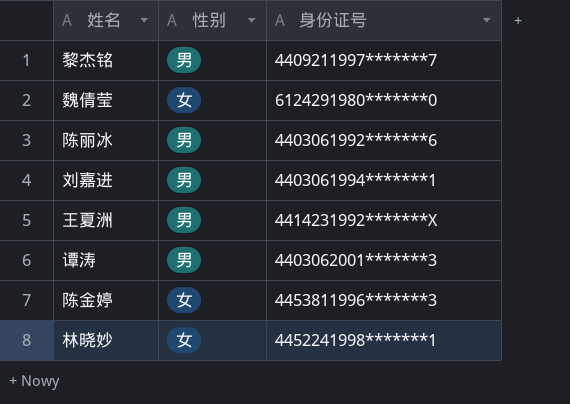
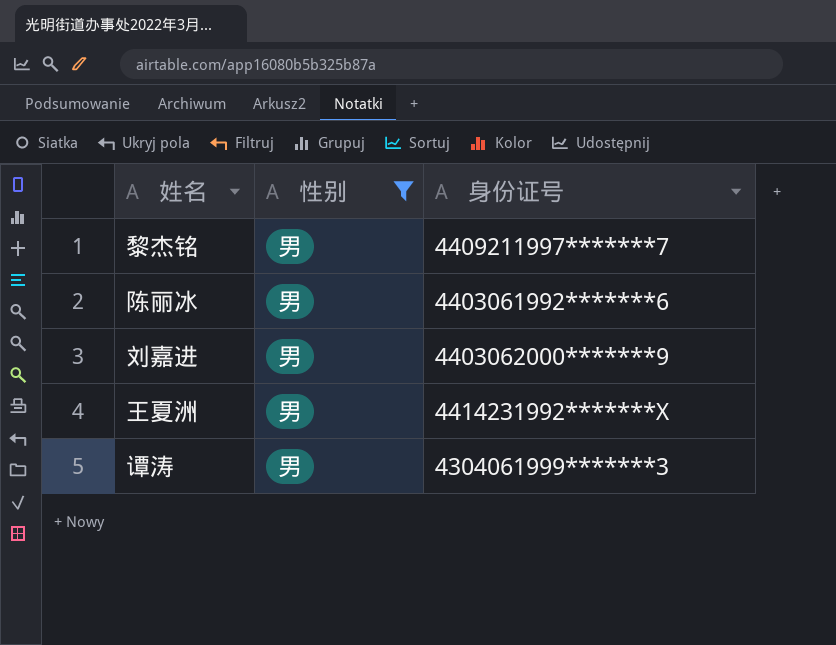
filter: none -> 性别 = 男
刘嘉进 | 身份证号: 4403061994*******1 -> 4403062000*******9
谭涛 | 身份证号: 4403062001*******3 -> 4304061999*******3

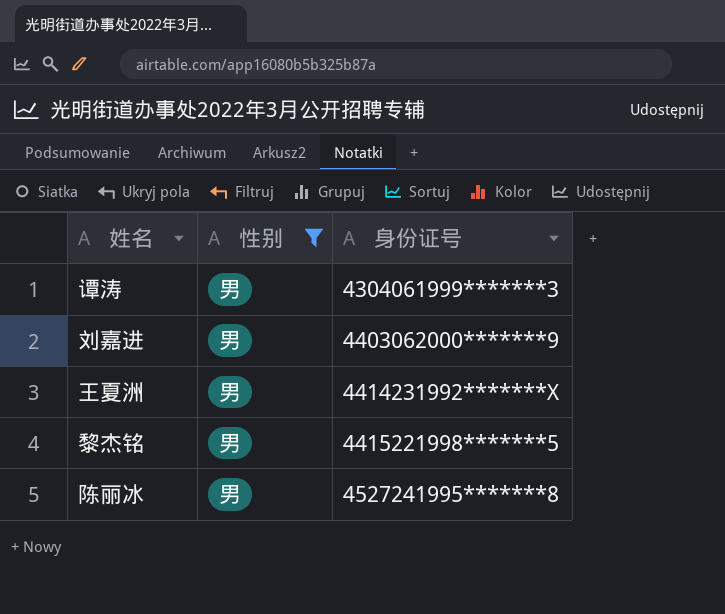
row order: none -> 身份证号 ascending
黎杰铭 | 身份证号: 4409211997*******7 -> 4415221998*******5
陈丽冰 | 身份证号: 4403061992*******6 -> 4527241995*******8

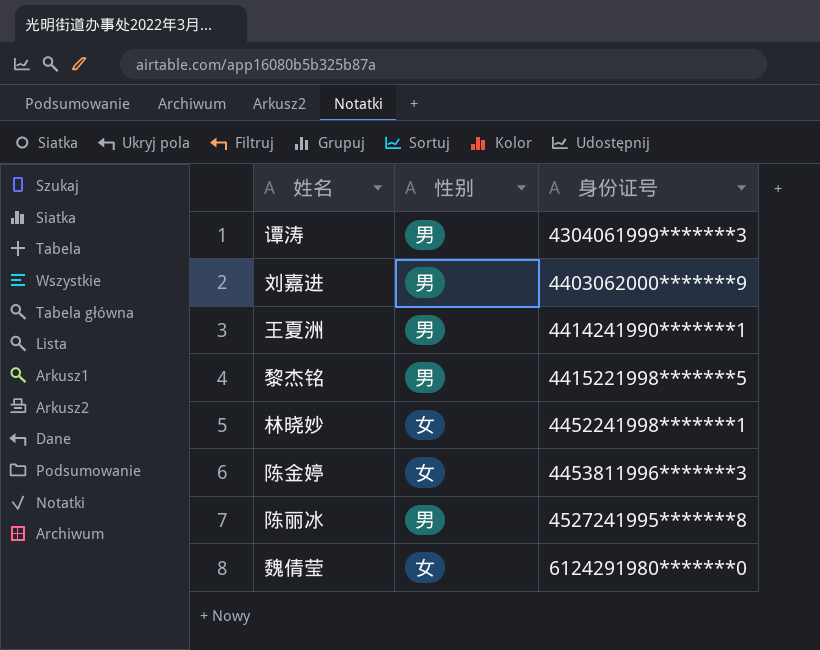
filter: 性别 = 男 -> none
王夏洲 | 身份证号: 4414231992*******X -> 4414241990*******1

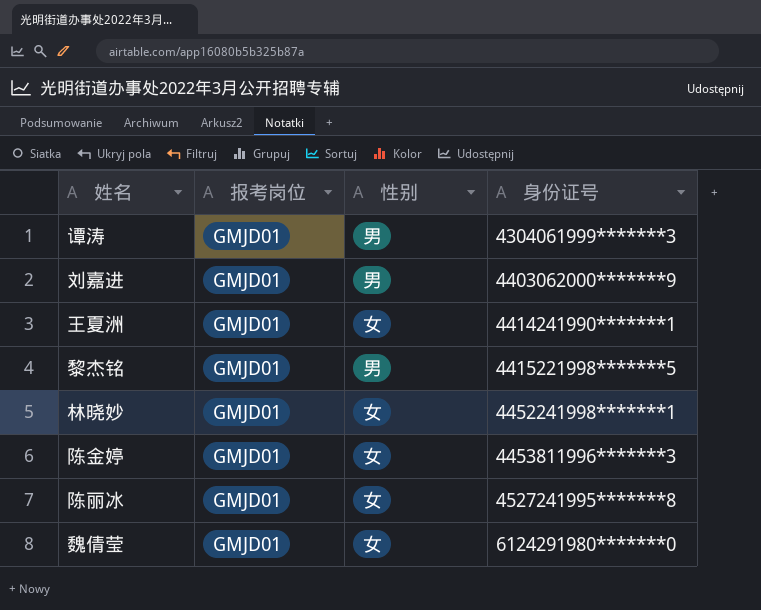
column 报考岗位 | position: none -> 2
王夏洲 | 性别: 男 -> 女
陈丽冰 | 性别: 男 -> 女

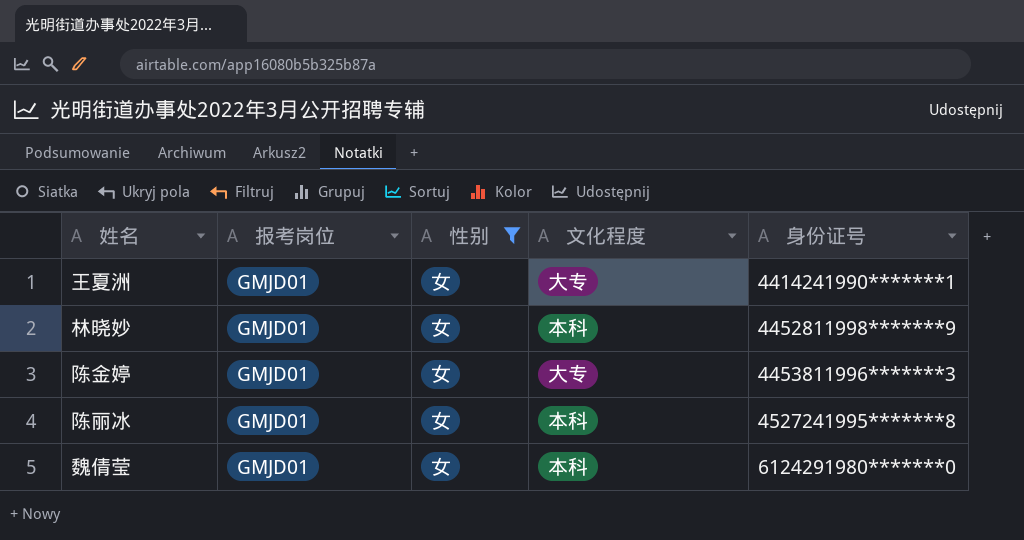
filter: none -> 性别 = 女
column 文化程度 | position: none -> 4
林晓妙 | 身份证号: 4452241998*******1 -> 4452811998*******9

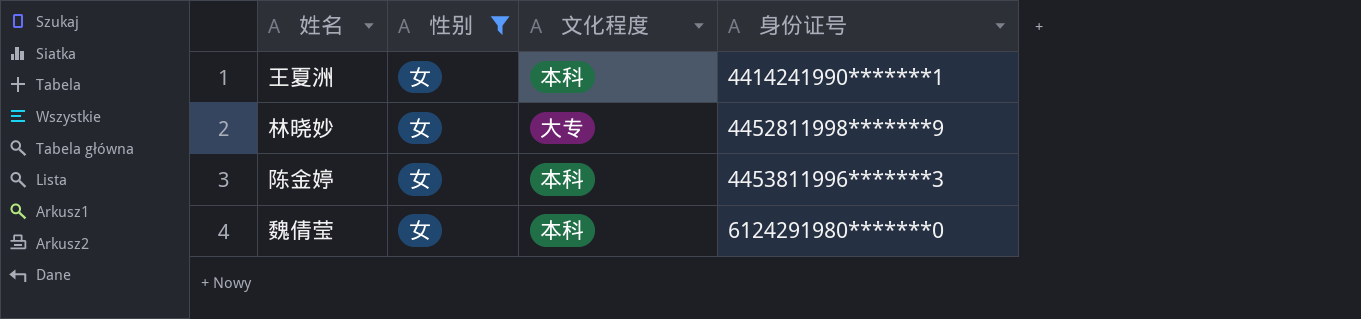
column 报考岗位 | position: 2 -> none
row 陈丽冰: GMJD01 | 女 | 本科 | 4527241995*******8 -> none
王夏洲 | 文化程度: 大专 -> 本科
林晓妙 | 文化程度: 本科 -> 大专
陈金婷 | 文化程度: 大专 -> 本科

